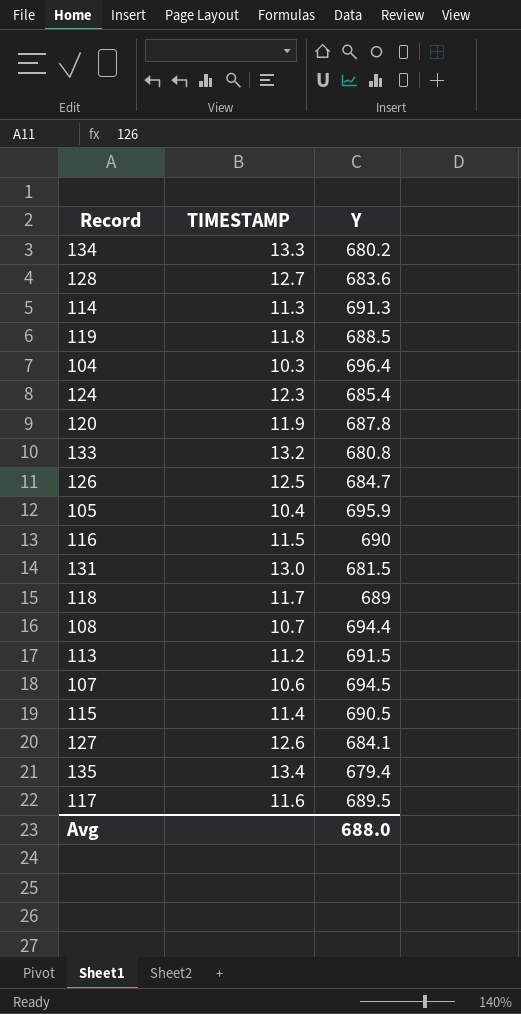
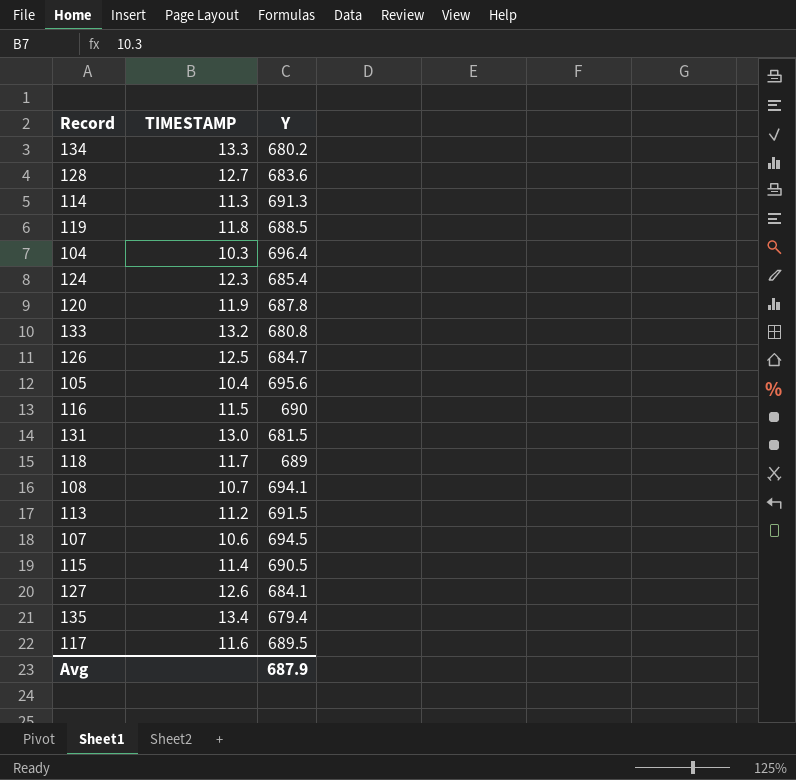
105 | Y: 695.9 -> 695.6
108 | Y: 694.4 -> 694.1
Avg | Y: 688.0 -> 687.9

